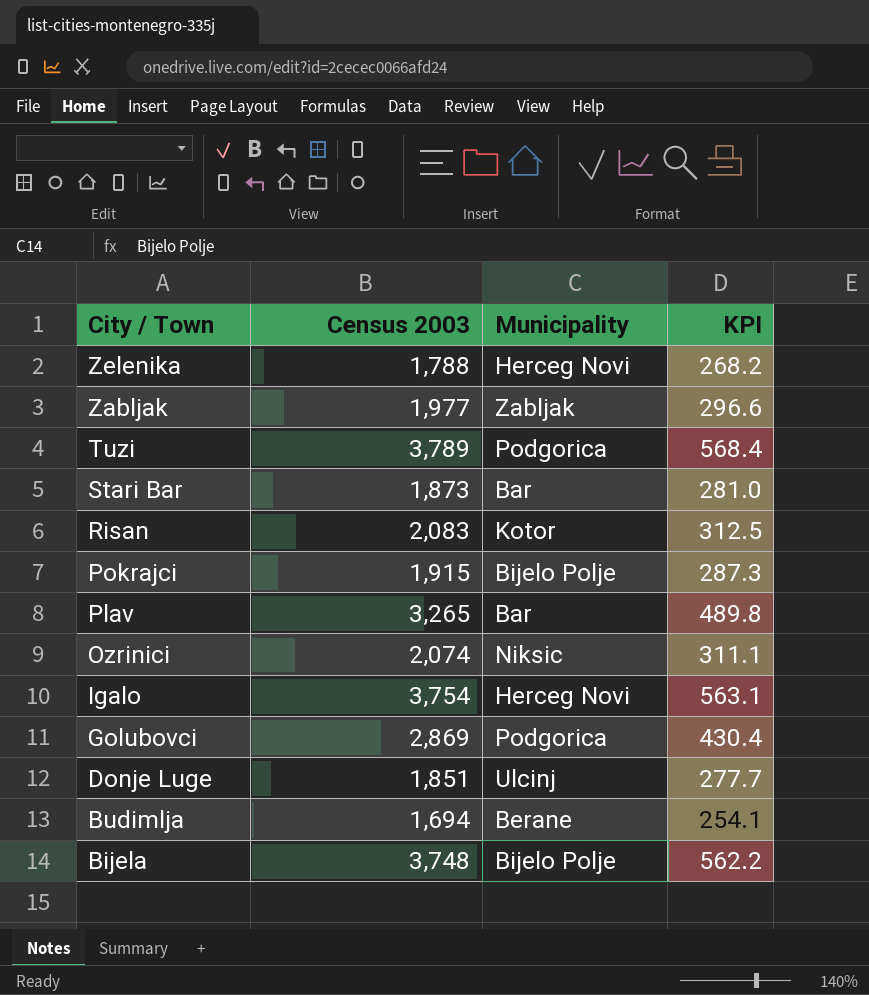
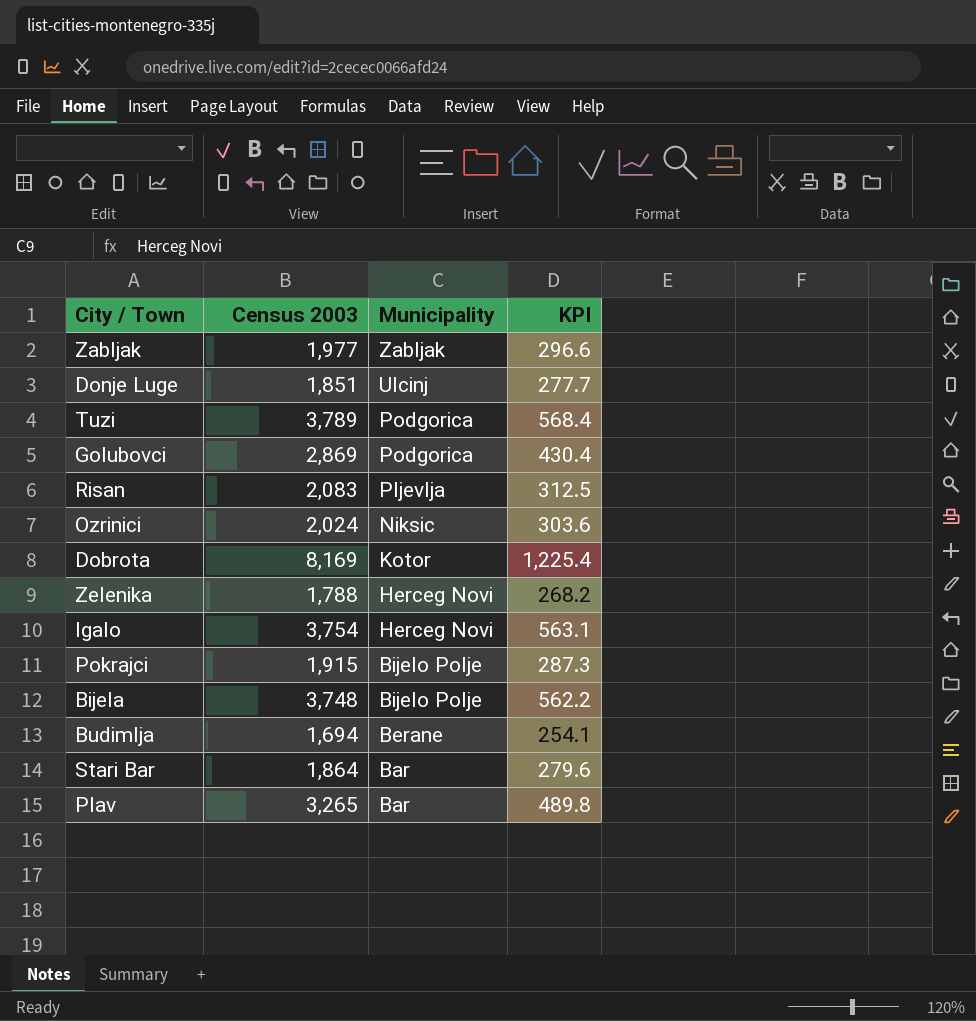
row order: City / Town descending -> Municipality descending
Risan | Municipality: Kotor -> Pljevlja
Ozrinici | Census 2003: 2,074 -> 2,024
Ozrinici | KPI: 311.1 -> 303.6
row Dobrota: none -> 8,169 | Kotor | 1,225.4
Stari Bar | Census 2003: 1,873 -> 1,864
Stari Bar | KPI: 281.0 -> 279.6

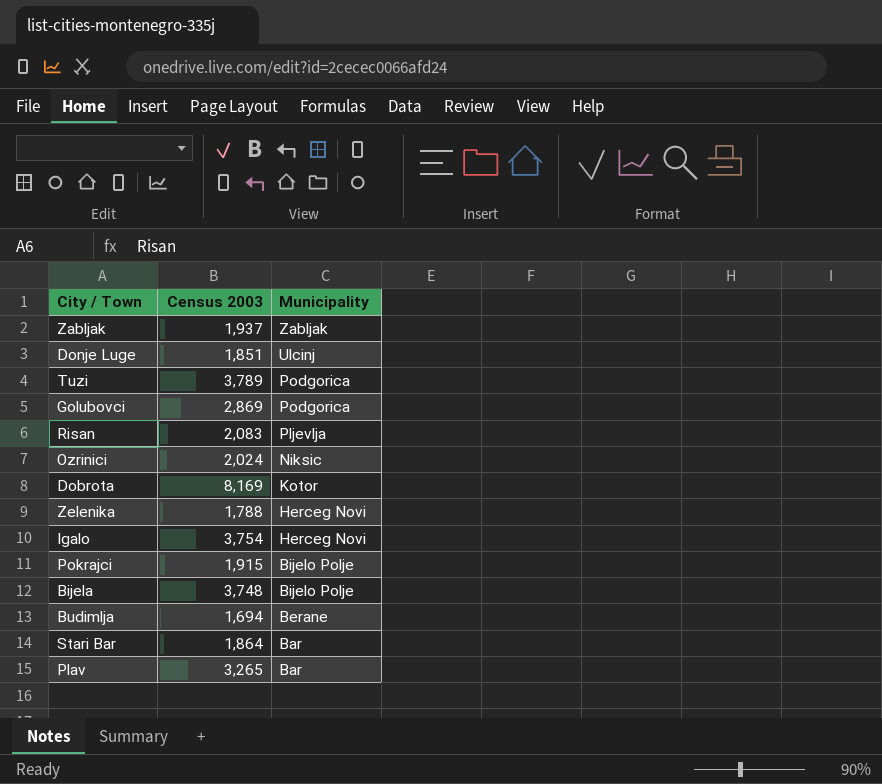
column KPI | formula: [Census 2003] * 0.15 -> none
Zabljak | Census 2003: 1,977 -> 1,937

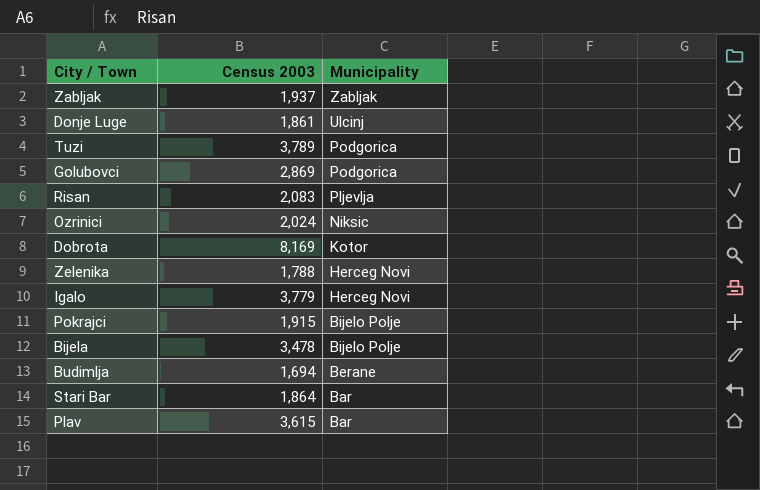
Donje Luge | Census 2003: 1,851 -> 1,861
Igalo | Census 2003: 3,754 -> 3,779
Bijela | Census 2003: 3,748 -> 3,478
Plav | Census 2003: 3,265 -> 3,615

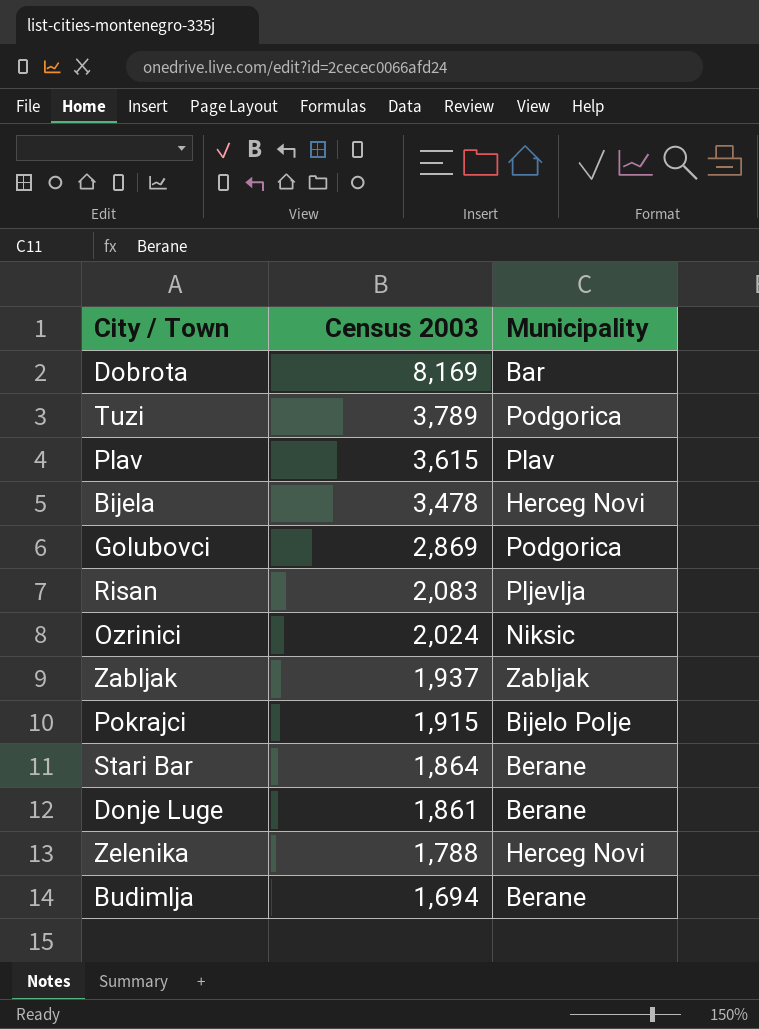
row order: Municipality descending -> Census 2003 descending
row Igalo: 3,779 | Herceg Novi -> none
Dobrota | Municipality: Kotor -> Bar
Plav | Municipality: Bar -> Plav
Bijela | Municipality: Bijelo Polje -> Herceg Novi
Stari Bar | Municipality: Bar -> Berane
Donje Luge | Municipality: Ulcinj -> Berane

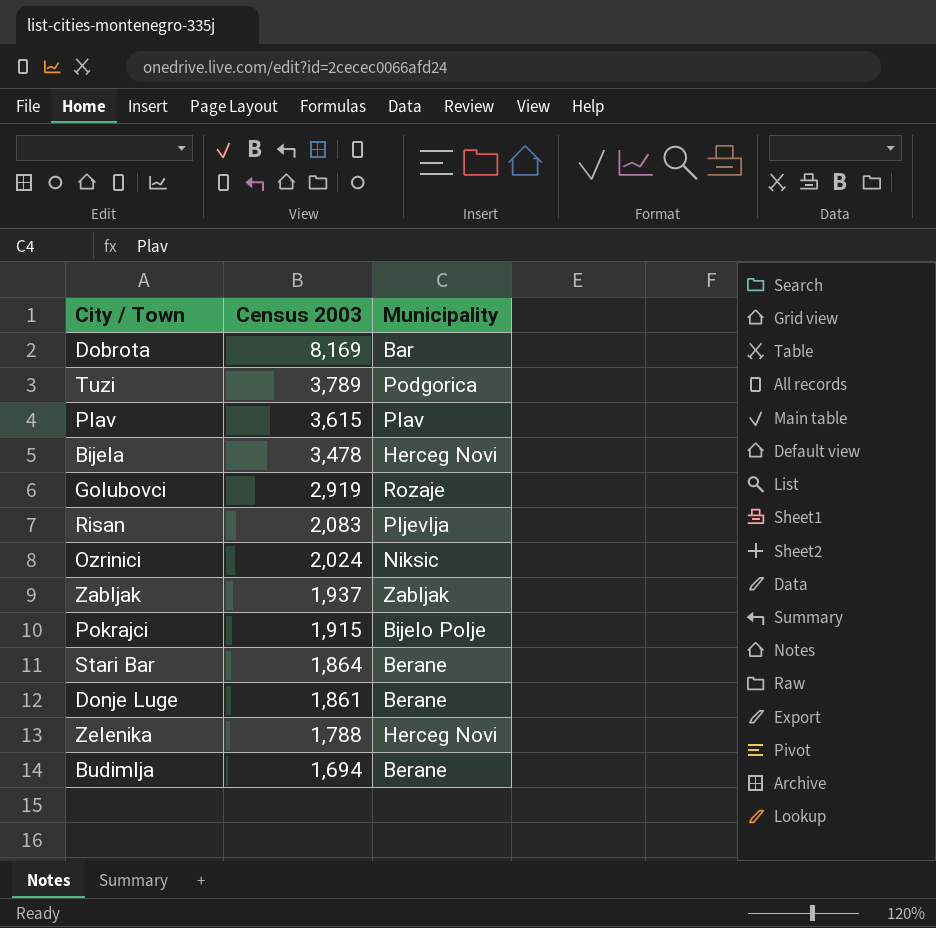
Golubovci | Census 2003: 2,869 -> 2,919
Golubovci | Municipality: Podgorica -> Rozaje

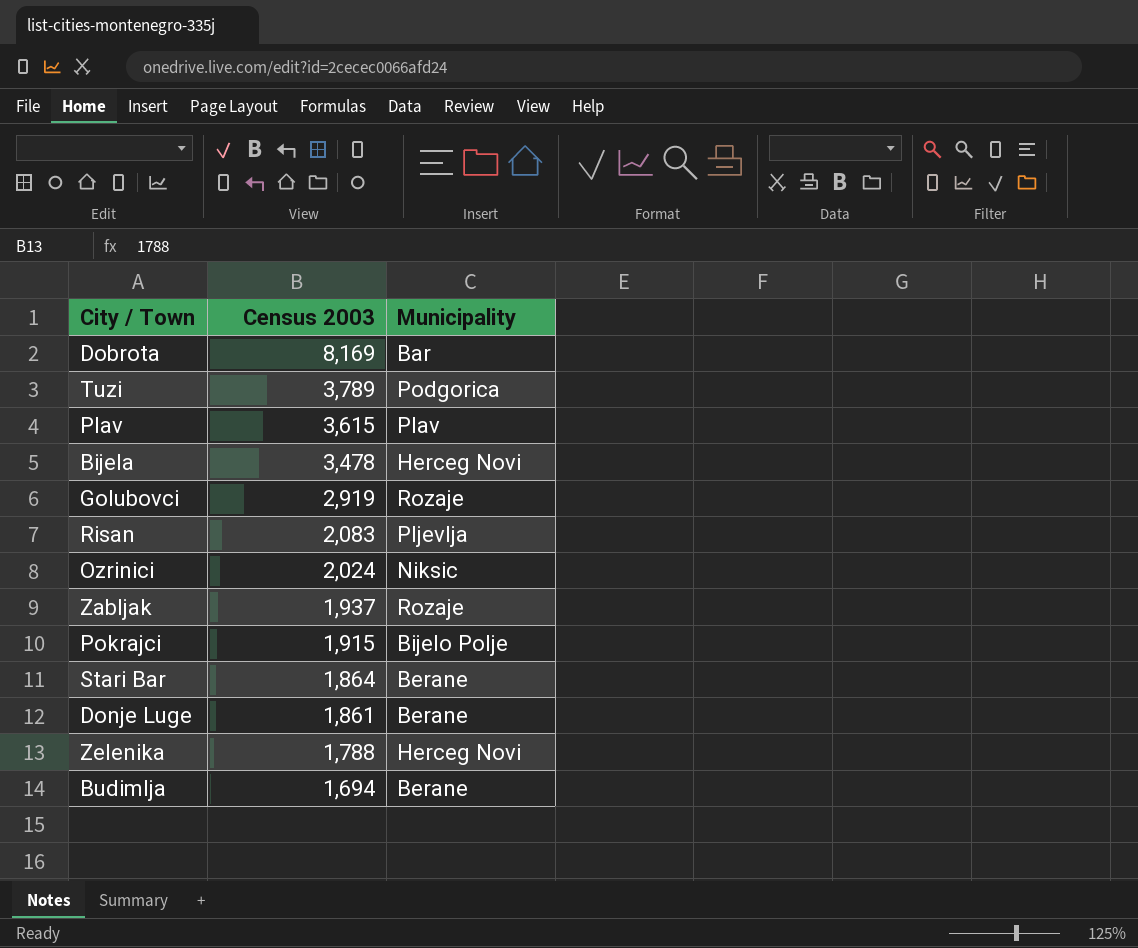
Zabljak | Municipality: Zabljak -> Rozaje

